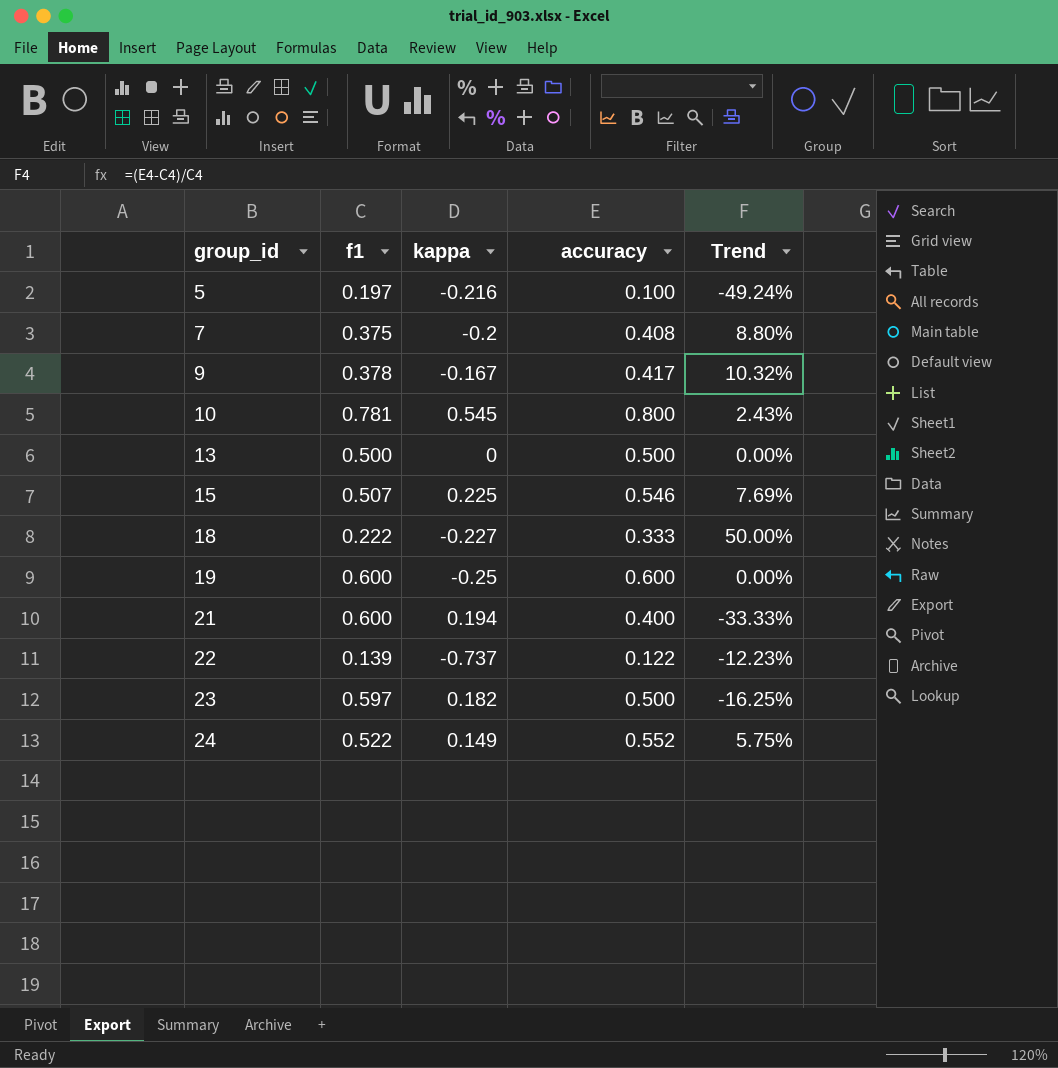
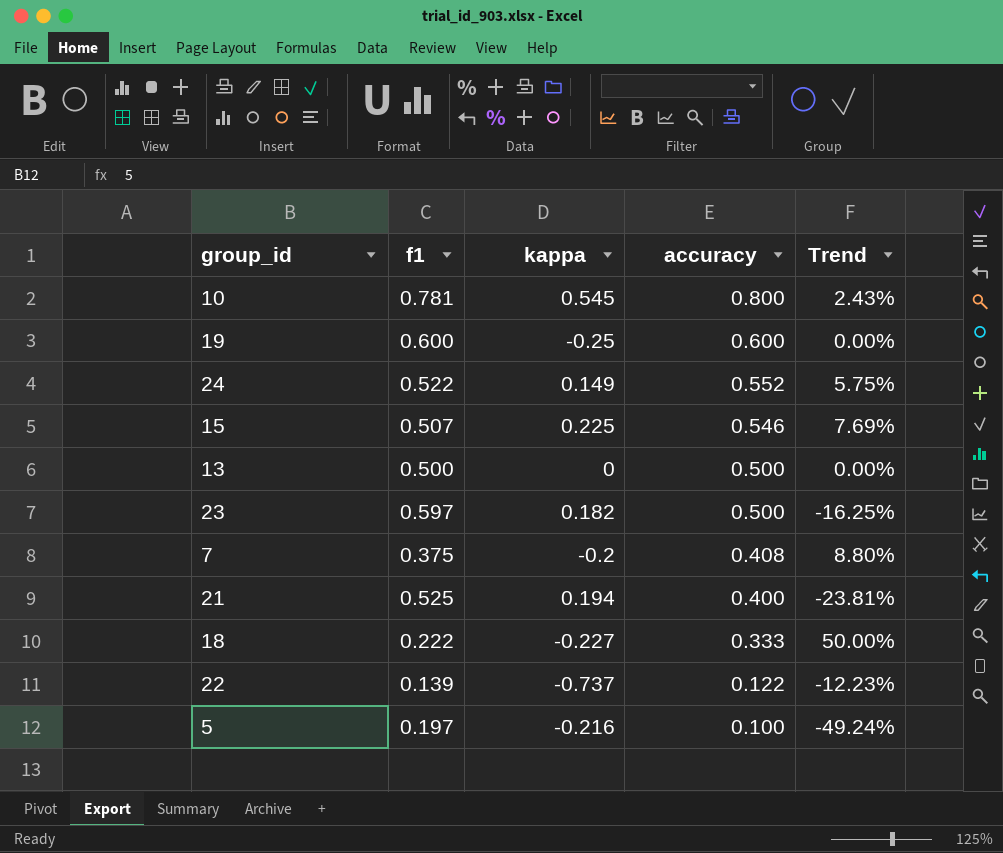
row order: group_id ascending -> accuracy descending
row 9: 0.378 | -0.167 | 0.417 | 10.32% -> none
21 | f1: 0.600 -> 0.525
21 | Trend: -33.33% -> -23.81%

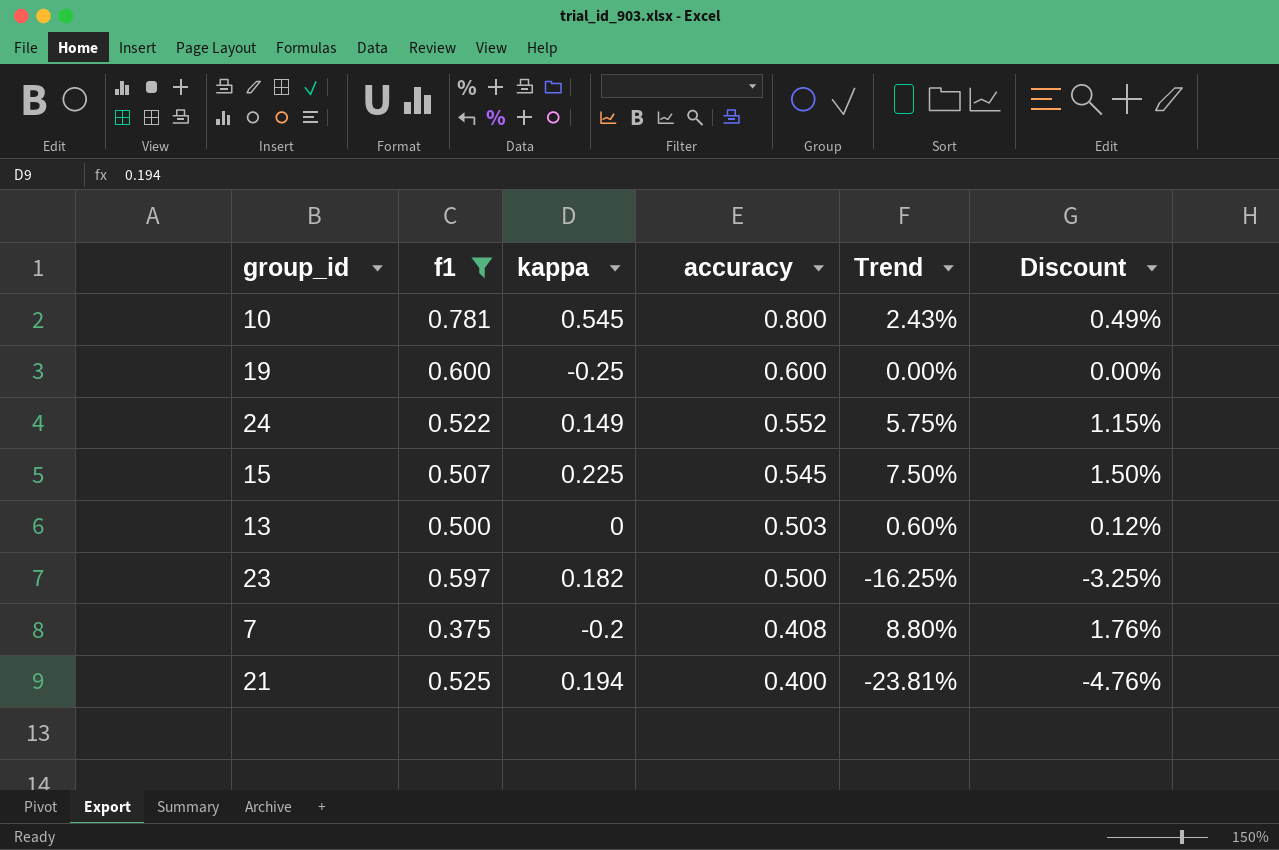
filter: none -> f1 >= 0.375
column Discount | formula: none -> [Trend] * 0.2
15 | accuracy: 0.546 -> 0.545
15 | Trend: 7.69% -> 7.50%
13 | accuracy: 0.500 -> 0.503
13 | Trend: 0.00% -> 0.60%

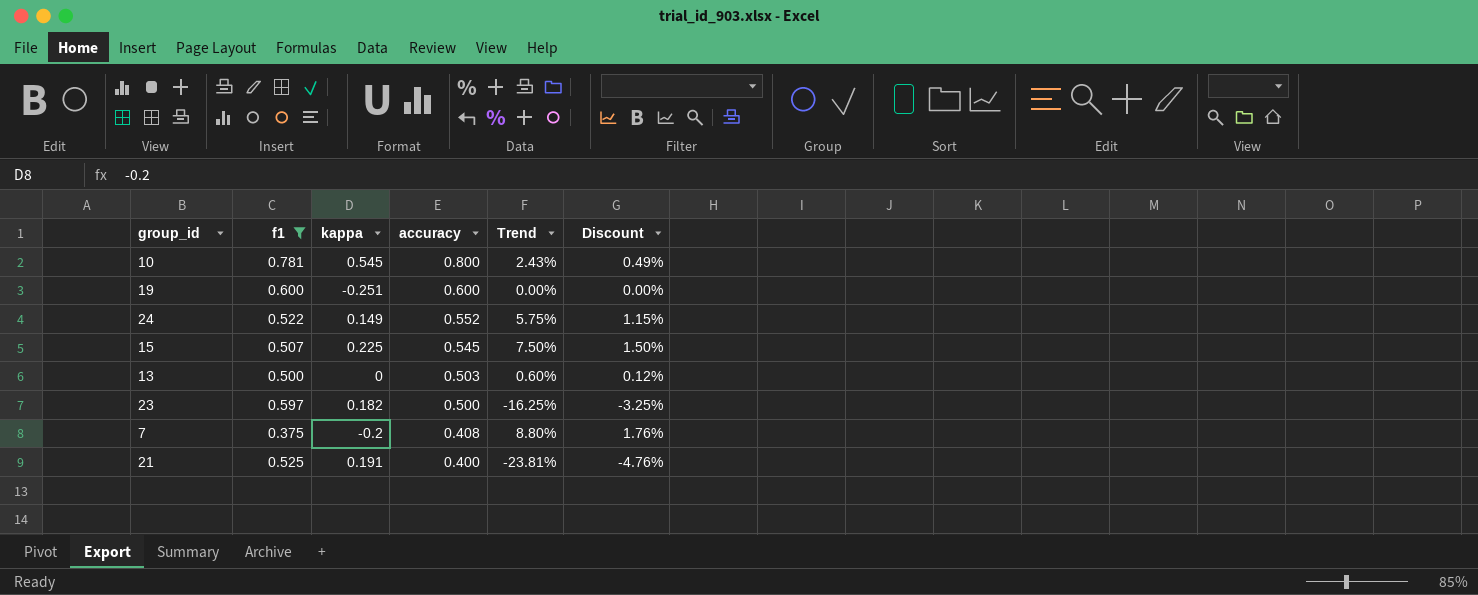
19 | kappa: -0.25 -> -0.251
21 | kappa: 0.194 -> 0.191

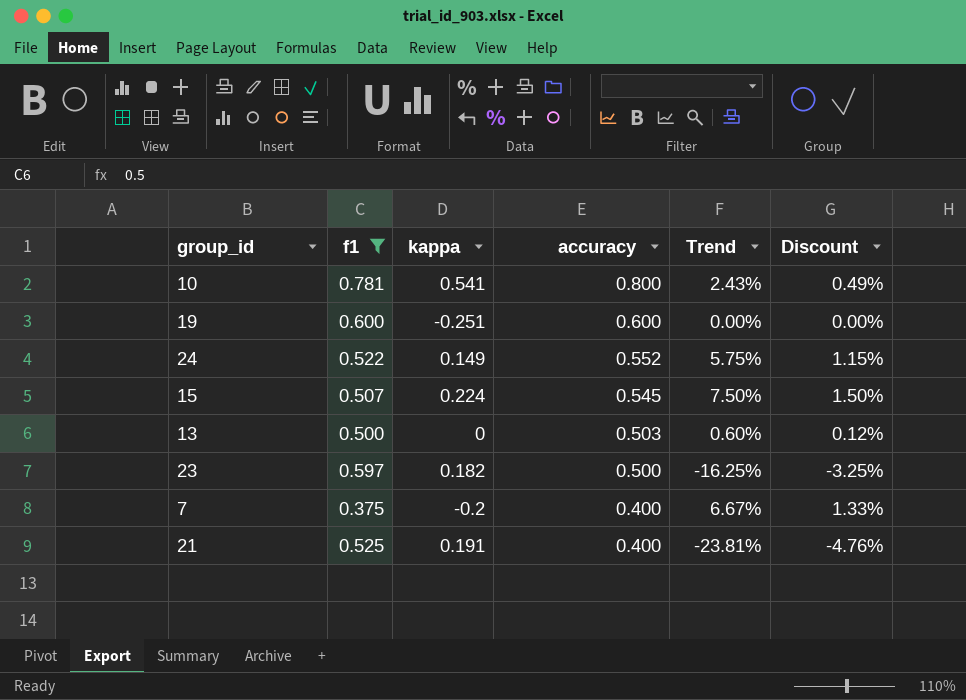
10 | kappa: 0.545 -> 0.541
15 | kappa: 0.225 -> 0.224
7 | accuracy: 0.408 -> 0.400
7 | Trend: 8.80% -> 6.67%
7 | Discount: 1.76% -> 1.33%

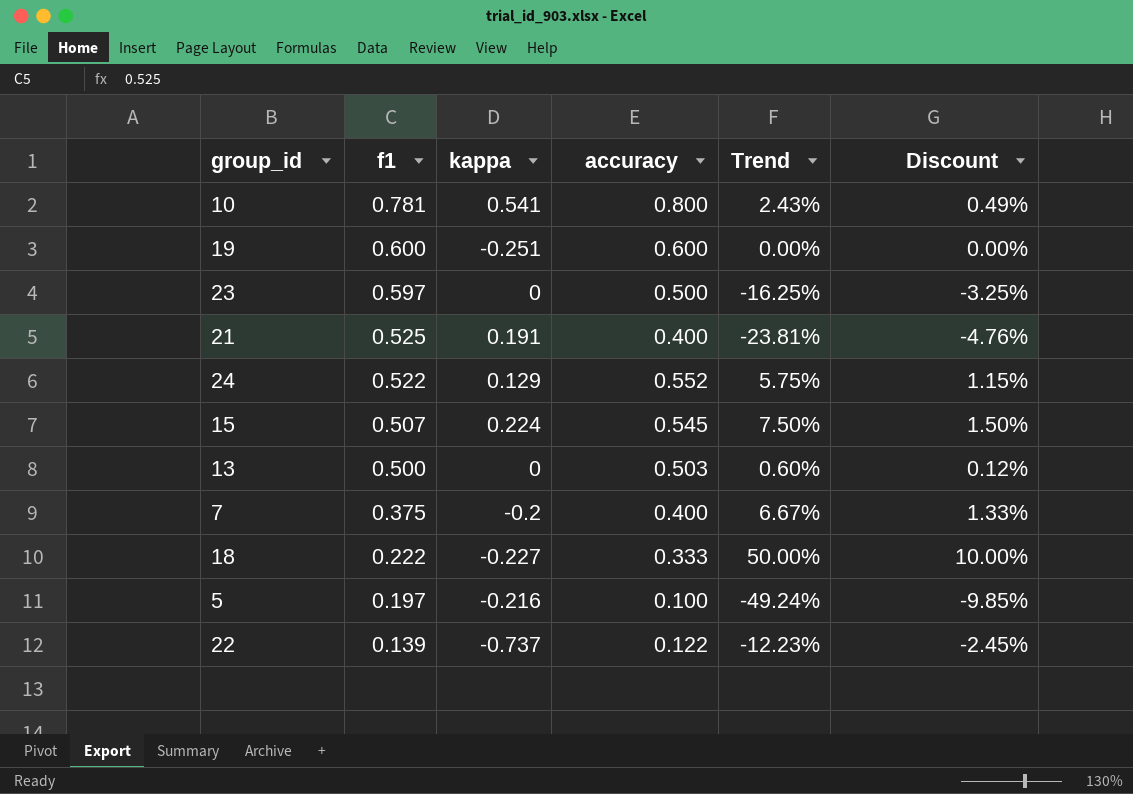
filter: f1 >= 0.375 -> none
row order: accuracy descending -> f1 descending
23 | kappa: 0.182 -> 0
24 | kappa: 0.149 -> 0.129

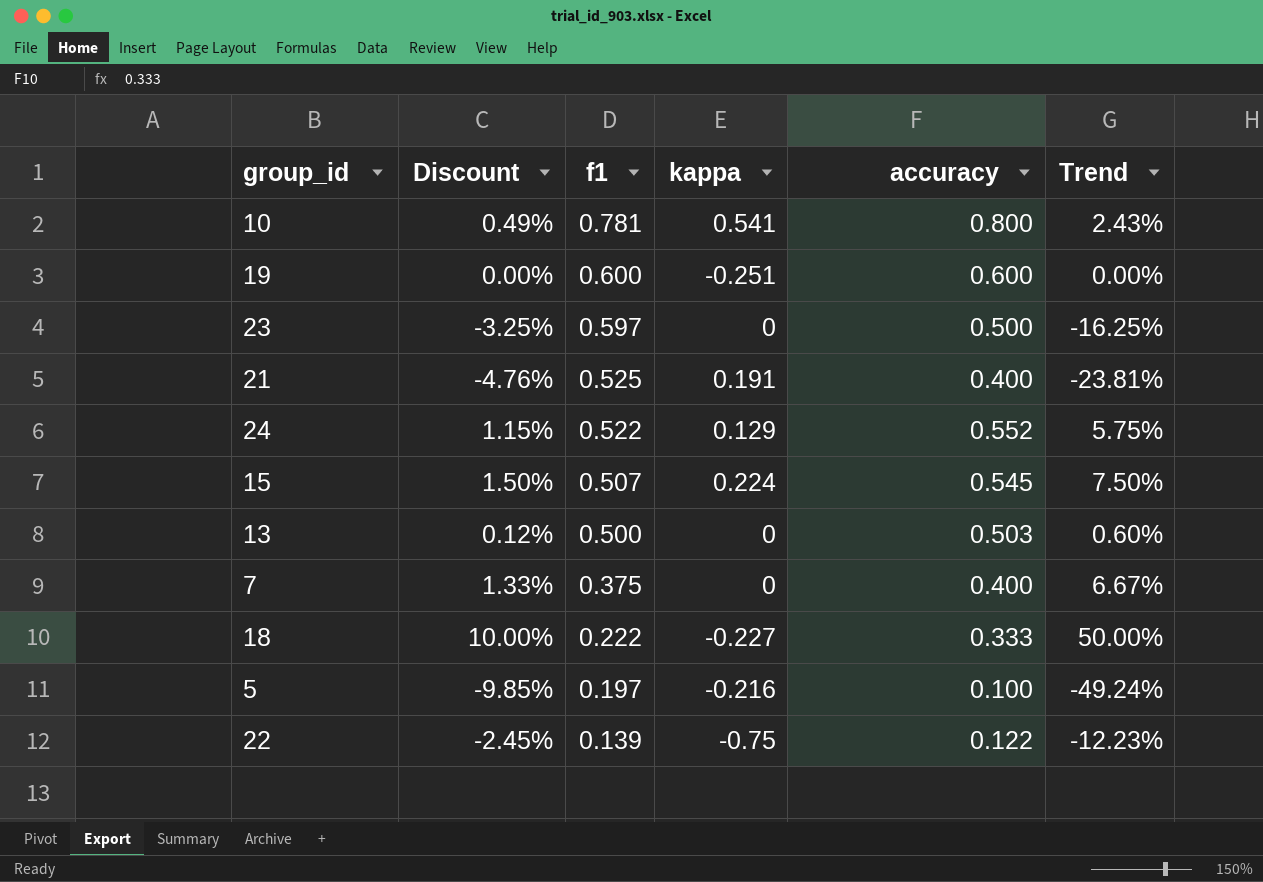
column Discount | position: 6 -> 2
7 | kappa: -0.2 -> 0
22 | kappa: -0.737 -> -0.75

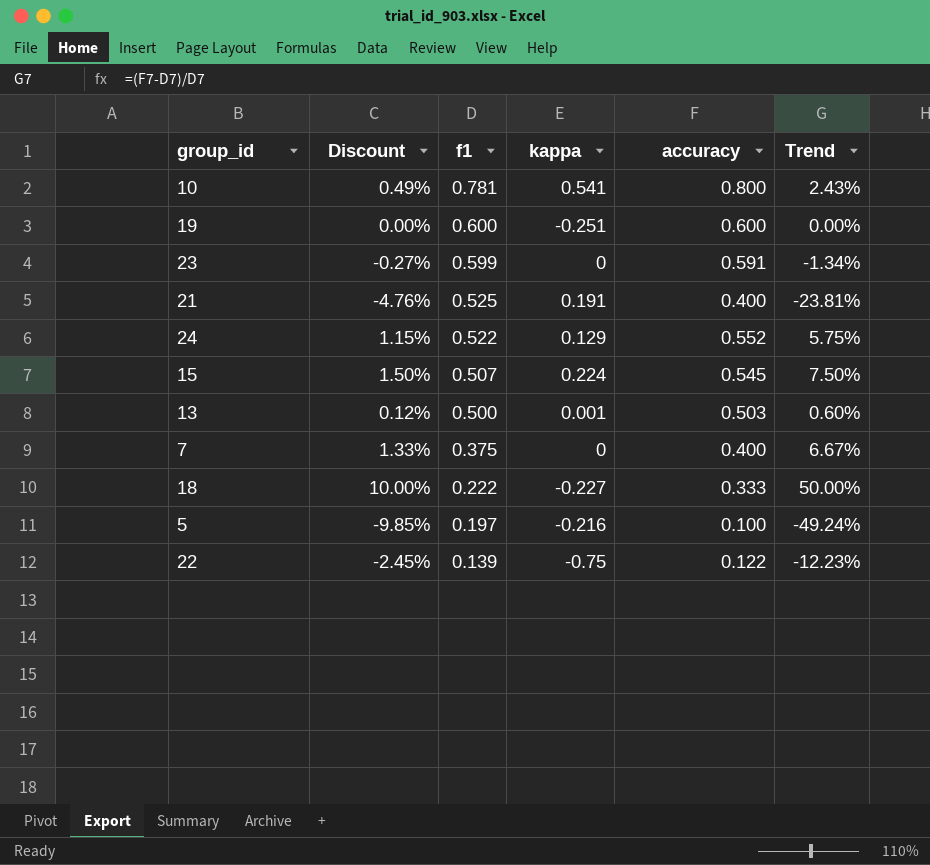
23 | Discount: -3.25% -> -0.27%
23 | f1: 0.597 -> 0.599
23 | accuracy: 0.500 -> 0.591
23 | Trend: -16.25% -> -1.34%
13 | kappa: 0 -> 0.001

